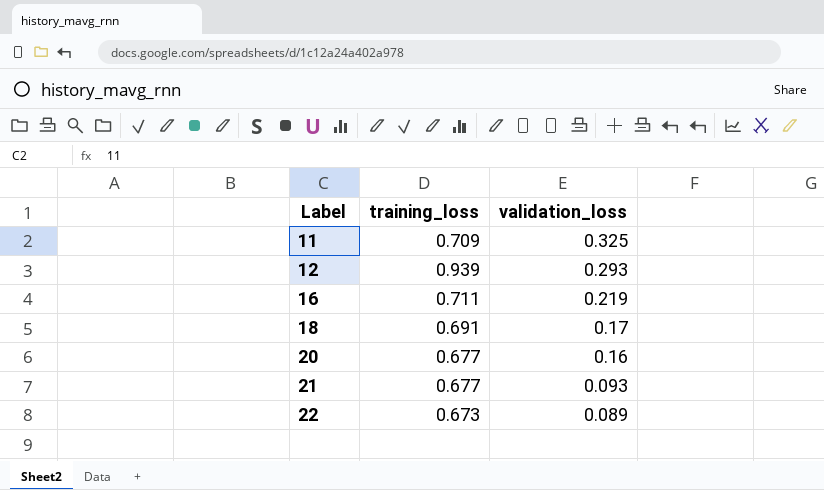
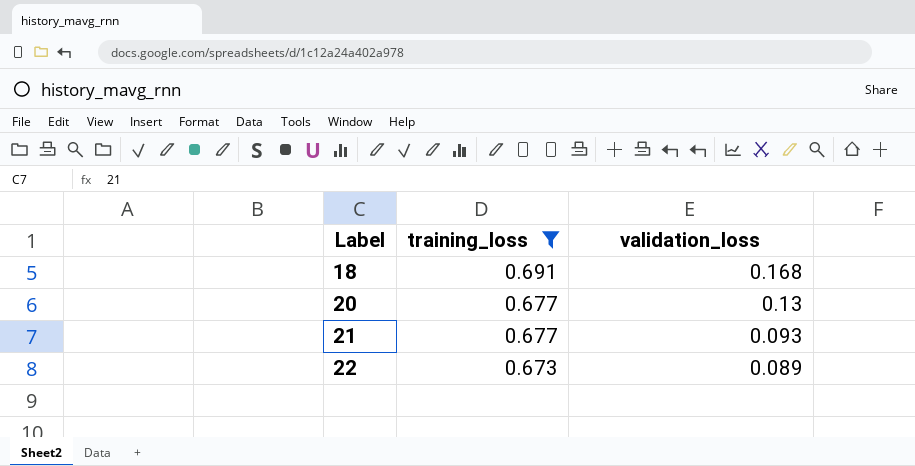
filter: none -> training_loss <= 0.691
18 | validation_loss: 0.17 -> 0.168
20 | validation_loss: 0.16 -> 0.13

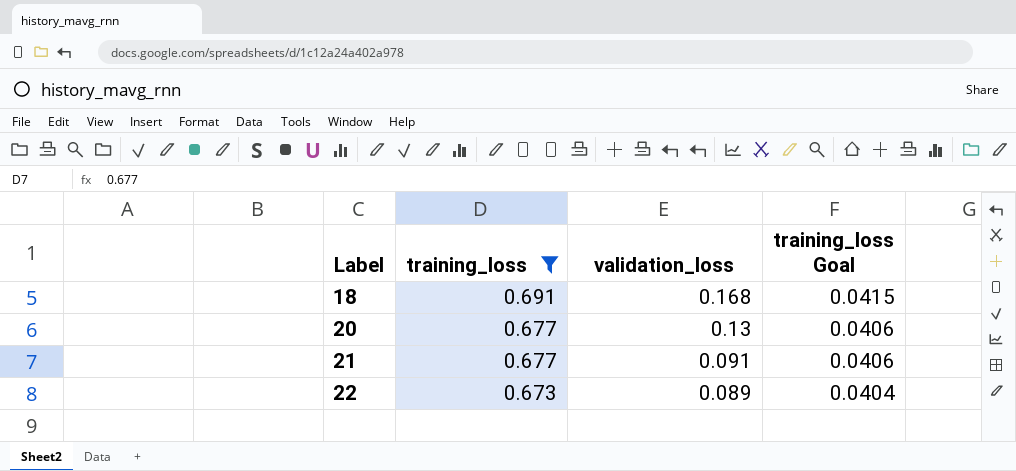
column training_loss Goal | formula: none -> [training_loss] * 0.06
21 | validation_loss: 0.093 -> 0.091

